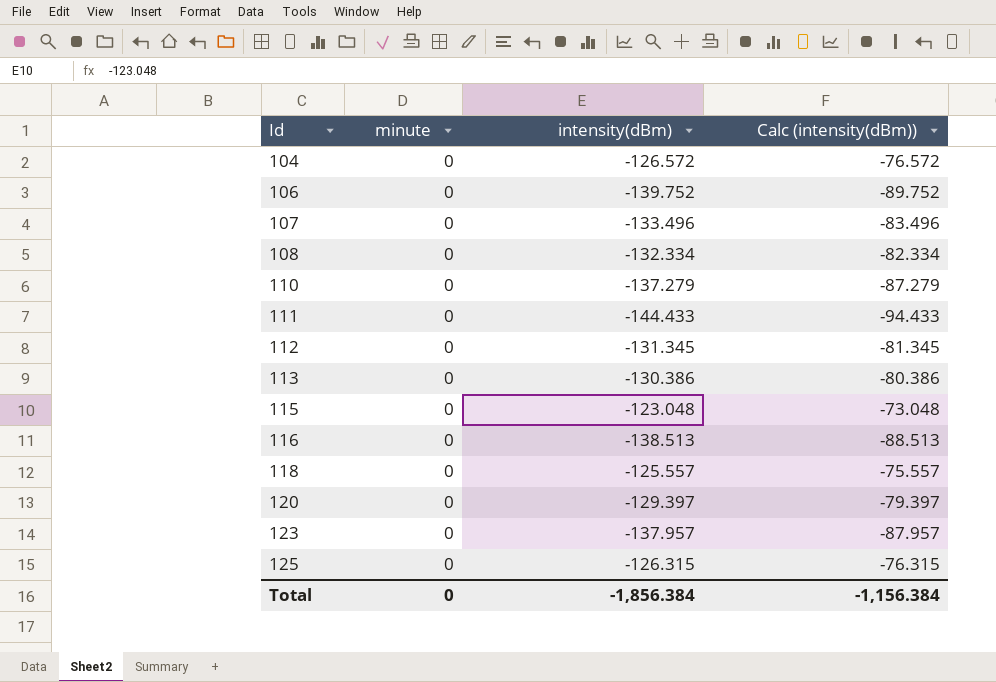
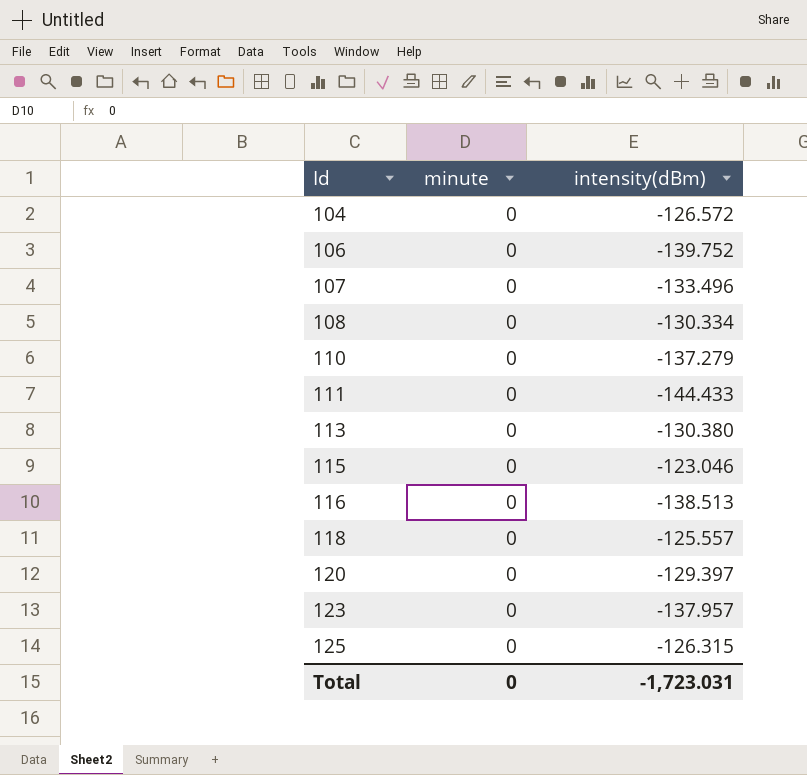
column Calc (intensity(dBm)) | formula: [intensity(dBm)] + 50 -> none
row 112: 0 | -131.345 | -81.345 -> none
108 | intensity(dBm): -132.334 -> -130.334
113 | intensity(dBm): -130.386 -> -130.380
115 | intensity(dBm): -123.048 -> -123.046
Total | intensity(dBm): -1,856.384 -> -1,723.031

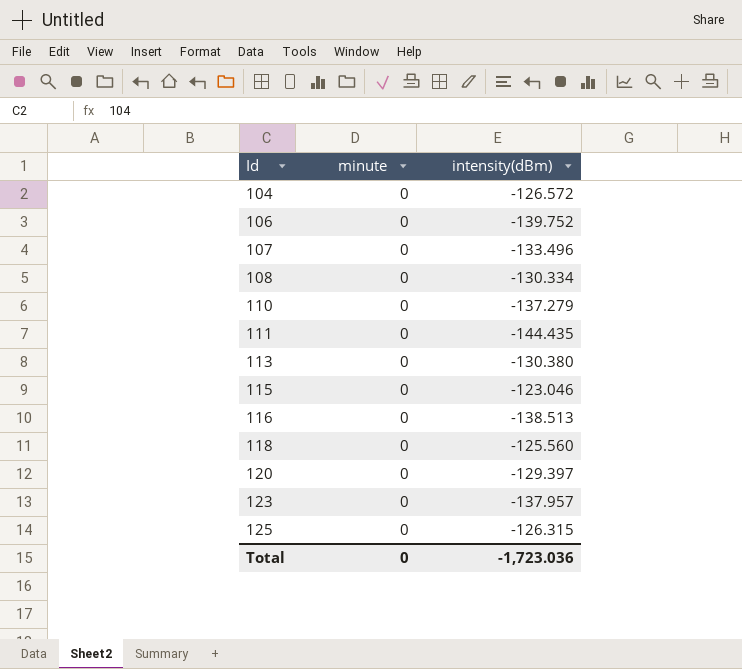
111 | intensity(dBm): -144.433 -> -144.435
118 | intensity(dBm): -125.557 -> -125.560
Total | intensity(dBm): -1,723.031 -> -1,723.036

